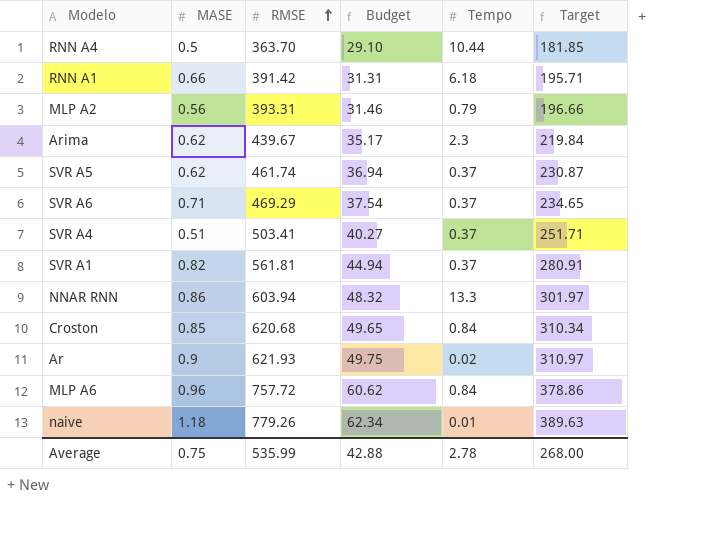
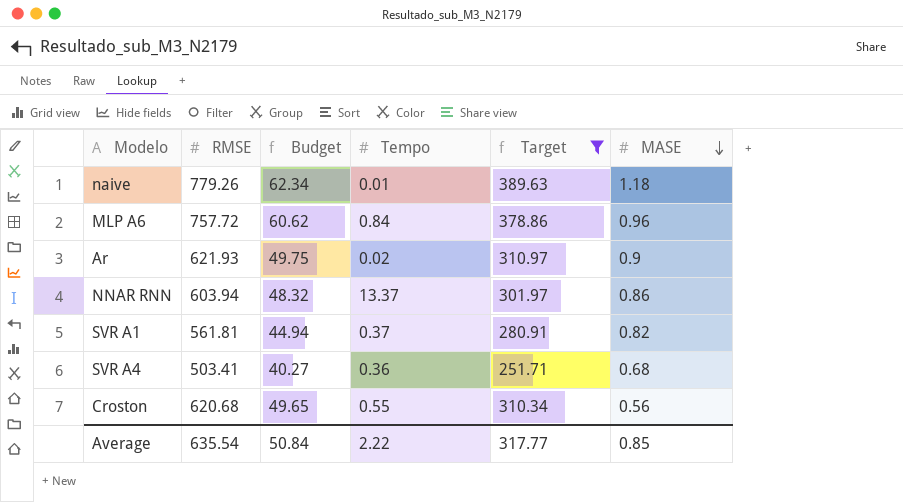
filter: none -> Target >= 251.71
row order: RMSE ascending -> MASE descending
column MASE | position: 2 -> 6
NNAR RNN | Tempo: 13.3 -> 13.37
SVR A4 | Tempo: 0.37 -> 0.36
SVR A4 | MASE: 0.51 -> 0.68
Croston | Tempo: 0.84 -> 0.55
Croston | MASE: 0.85 -> 0.56
Average | RMSE: 535.99 -> 635.54
Average | Budget: 42.88 -> 50.84
Average | Tempo: 2.78 -> 2.22
Average | Target: 268.00 -> 317.77
Average | MASE: 0.75 -> 0.85

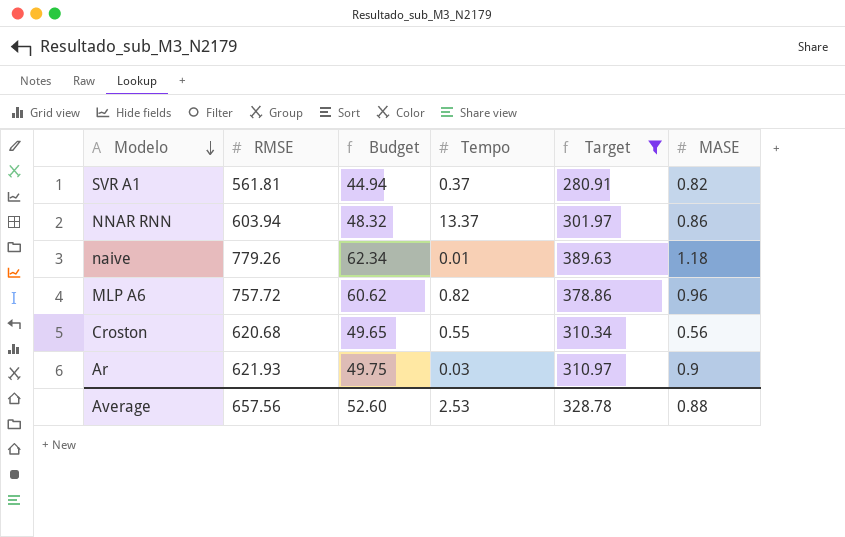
row order: MASE descending -> Modelo descending
row SVR A4: 503.41 | 40.27 | 0.36 | 251.71 | 0.68 -> none
MLP A6 | Tempo: 0.84 -> 0.82
Ar | Tempo: 0.02 -> 0.03
Average | RMSE: 635.54 -> 657.56
Average | Budget: 50.84 -> 52.60
Average | Tempo: 2.22 -> 2.53
Average | Target: 317.77 -> 328.78
Average | MASE: 0.85 -> 0.88

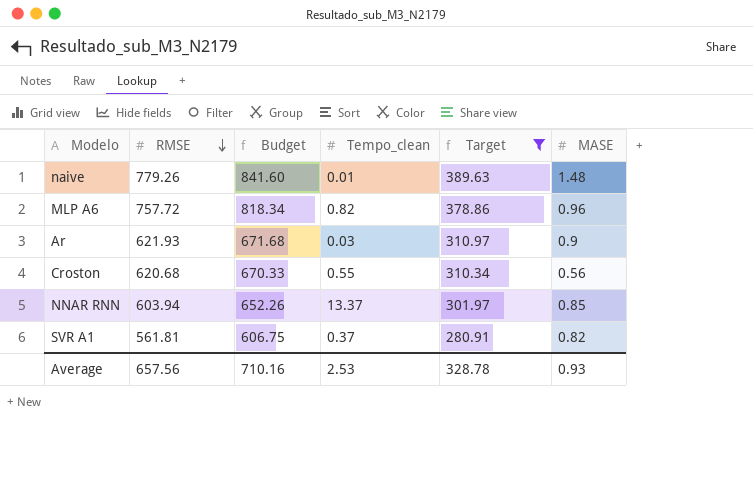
row order: Modelo descending -> RMSE descending
column Budget | formula: [RMSE] * 0.08 -> [RMSE] * 1.08
column name: Tempo -> Tempo_clean
naive | MASE: 1.18 -> 1.48
NNAR RNN | MASE: 0.86 -> 0.85
Average | Budget: 52.60 -> 710.16
Average | MASE: 0.88 -> 0.93

